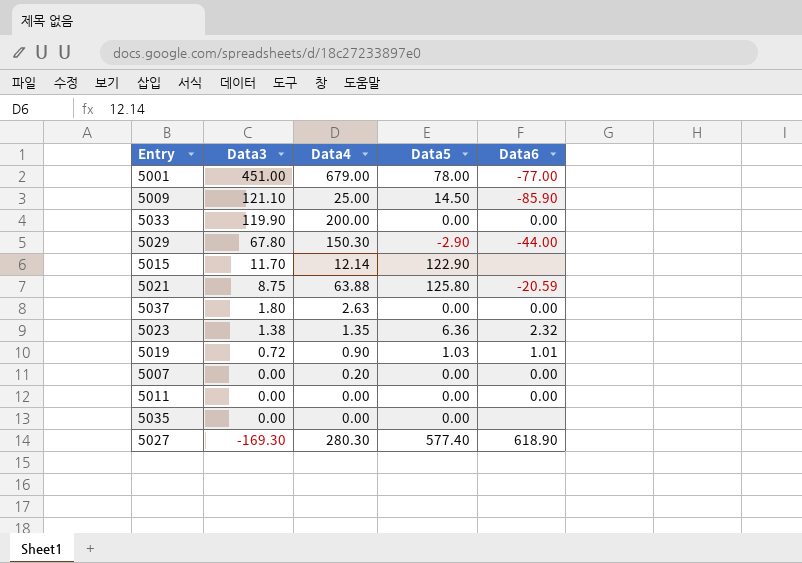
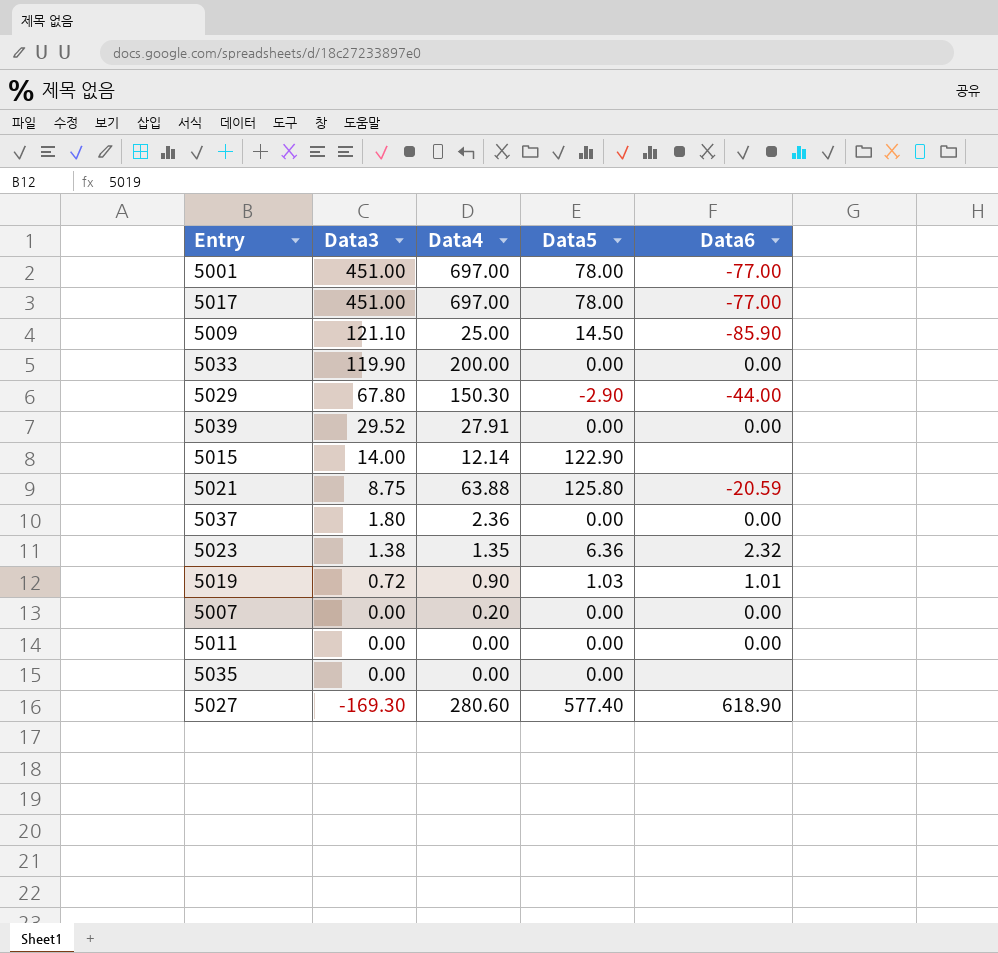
5001 | Data4: 679.00 -> 697.00
row 5017: none -> 451.00 | 697.00 | 78.00 | -77.00
row 5039: none -> 29.52 | 27.91 | 0.00 | 0.00
5015 | Data3: 11.70 -> 14.00
5037 | Data4: 2.63 -> 2.36
5027 | Data4: 280.30 -> 280.60

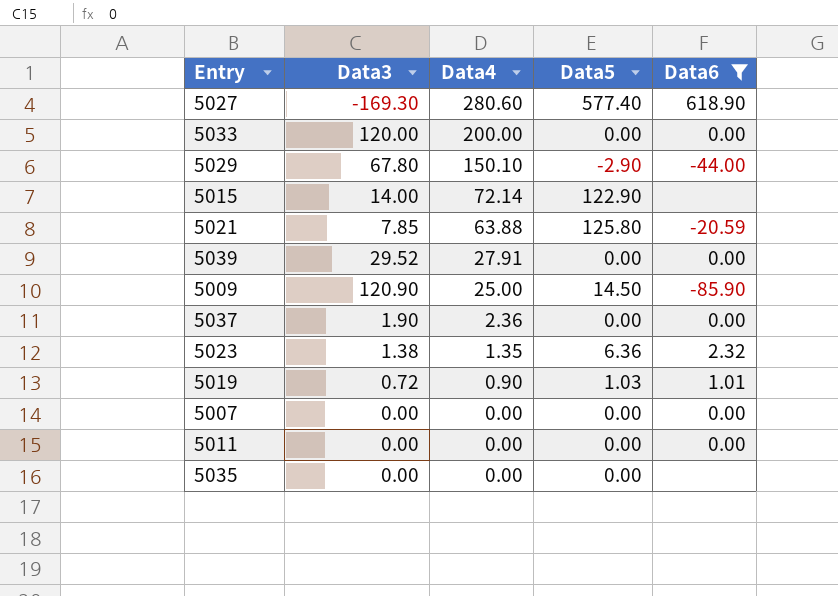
filter: none -> Data6 != -77.00
row order: Data3 descending -> Data4 descending
5033 | Data3: 119.90 -> 120.00
5029 | Data4: 150.30 -> 150.10
5015 | Data4: 12.14 -> 72.14
5021 | Data3: 8.75 -> 7.85
5009 | Data3: 121.10 -> 120.90
5037 | Data3: 1.80 -> 1.90
5007 | Data4: 0.20 -> 0.00

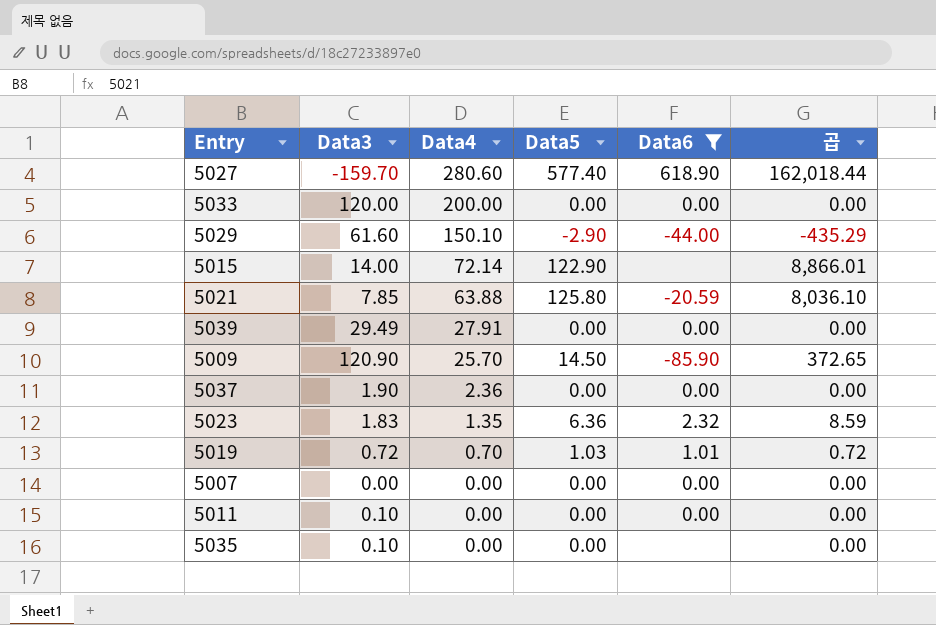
column 곱 | formula: none -> [Data4] * [Data5]
5027 | Data3: -169.30 -> -159.70
5029 | Data3: 67.80 -> 61.60
5039 | Data3: 29.52 -> 29.49
5009 | Data4: 25.00 -> 25.70
5023 | Data3: 1.38 -> 1.83
5019 | Data4: 0.90 -> 0.70
5011 | Data3: 0.00 -> 0.10
5035 | Data3: 0.00 -> 0.10

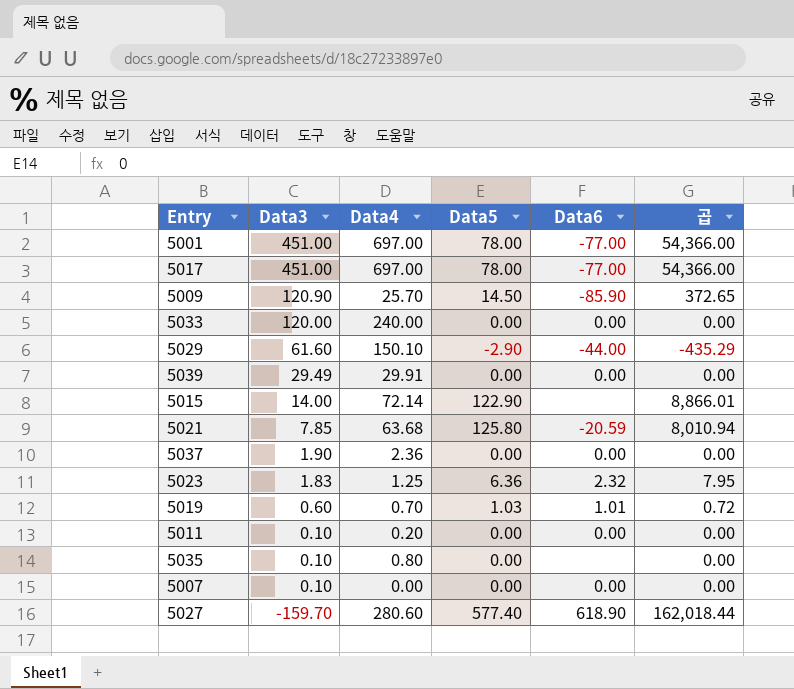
filter: Data6 != -77.00 -> none
row order: Data4 descending -> Data3 descending
5033 | Data4: 200.00 -> 240.00
5039 | Data4: 27.91 -> 29.91
5021 | Data4: 63.88 -> 63.68
5021 | 곱: 8,036.10 -> 8,010.94
5023 | Data4: 1.35 -> 1.25
5023 | 곱: 8.59 -> 7.95
5019 | Data3: 0.72 -> 0.60
5011 | Data4: 0.00 -> 0.20
5035 | Data4: 0.00 -> 0.80
5007 | Data3: 0.00 -> 0.10

